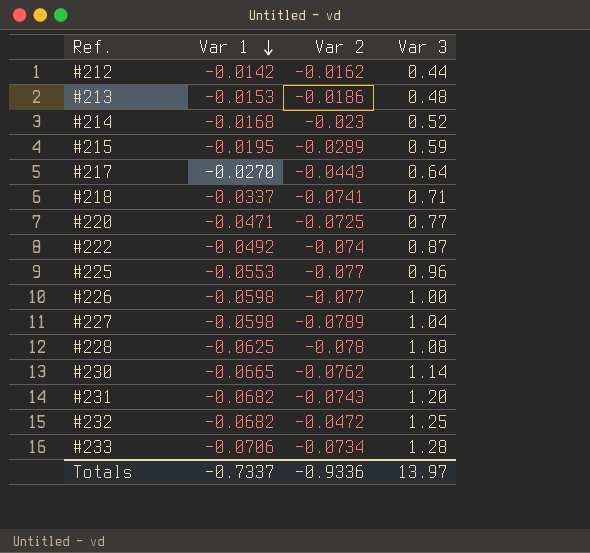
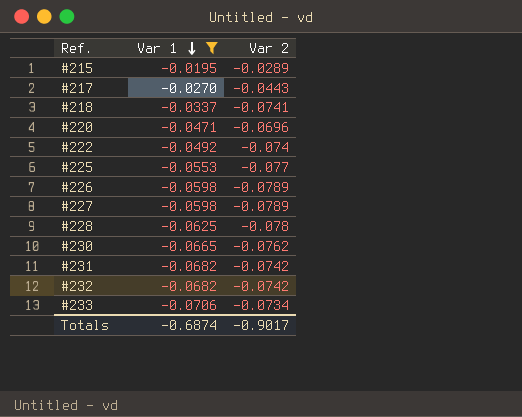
filter: none -> Var 1 <= -0.0195
column Var 3 | position: 4 -> none
#220 | Var 2: -0.0725 -> -0.0696
#226 | Var 2: -0.077 -> -0.0789
#231 | Var 2: -0.0743 -> -0.0742
#232 | Var 2: -0.0472 -> -0.0742
Totals | Var 1: -0.7337 -> -0.6874
Totals | Var 2: -0.9336 -> -0.9017

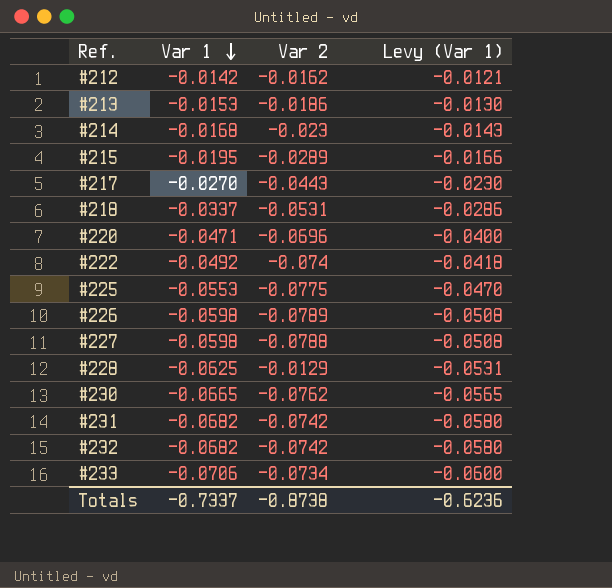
filter: Var 1 <= -0.0195 -> none
column Levy (Var 1) | formula: none -> [Var 1] * 0.85
#218 | Var 2: -0.0741 -> -0.0531
#225 | Var 2: -0.077 -> -0.0775
#227 | Var 2: -0.0789 -> -0.0788
#228 | Var 2: -0.078 -> -0.0129
Totals | Var 1: -0.6874 -> -0.7337
Totals | Var 2: -0.9017 -> -0.8738

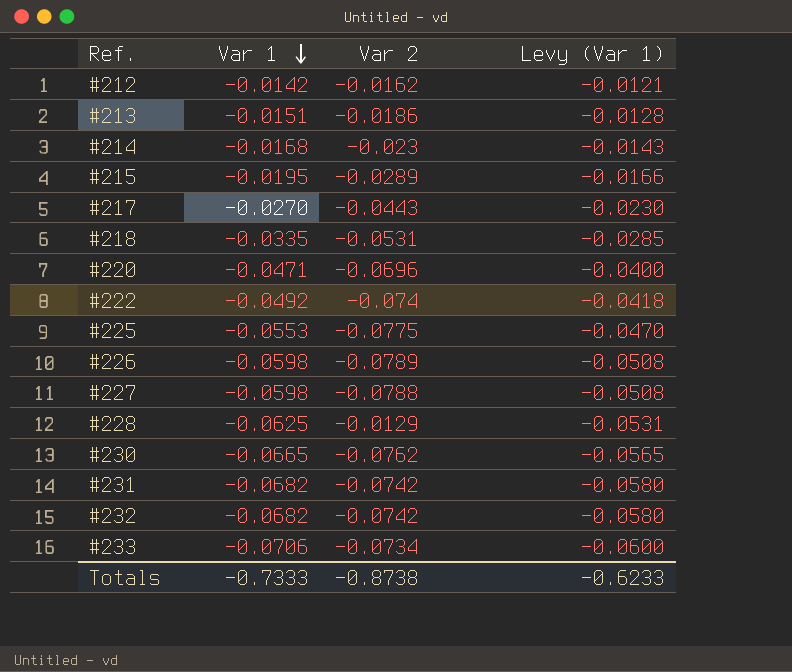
#213 | Var 1: -0.0153 -> -0.0151
#213 | Levy (Var 1): -0.0130 -> -0.0128
#218 | Var 1: -0.0337 -> -0.0335
#218 | Levy (Var 1): -0.0286 -> -0.0285
Totals | Var 1: -0.7337 -> -0.7333
Totals | Levy (Var 1): -0.6236 -> -0.6233

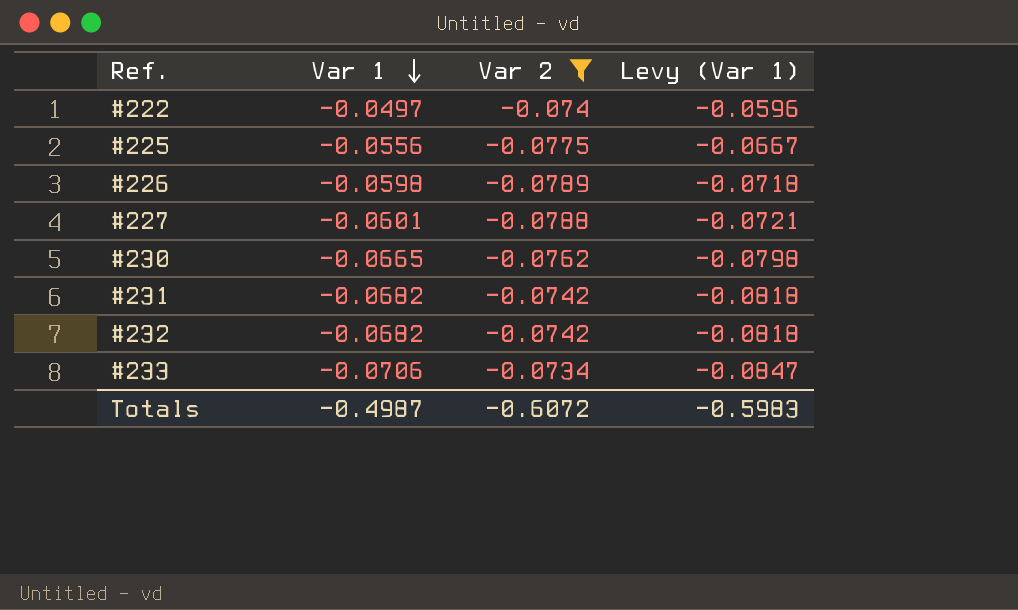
filter: none -> Var 2 <= -0.0734
column Levy (Var 1) | formula: [Var 1] * 0.85 -> [Var 1] * 1.2
#222 | Var 1: -0.0492 -> -0.0497
#225 | Var 1: -0.0553 -> -0.0556
#227 | Var 1: -0.0598 -> -0.0601
Totals | Var 1: -0.7333 -> -0.4987
Totals | Var 2: -0.8738 -> -0.6072
Totals | Levy (Var 1): -0.6233 -> -0.5983

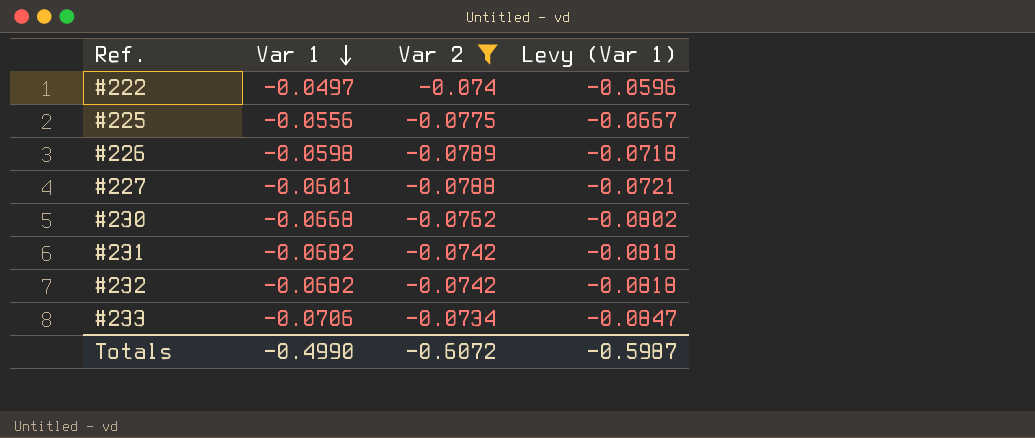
#230 | Var 1: -0.0665 -> -0.0668
#230 | Levy (Var 1): -0.0798 -> -0.0802
Totals | Var 1: -0.4987 -> -0.4990
Totals | Levy (Var 1): -0.5983 -> -0.5987

